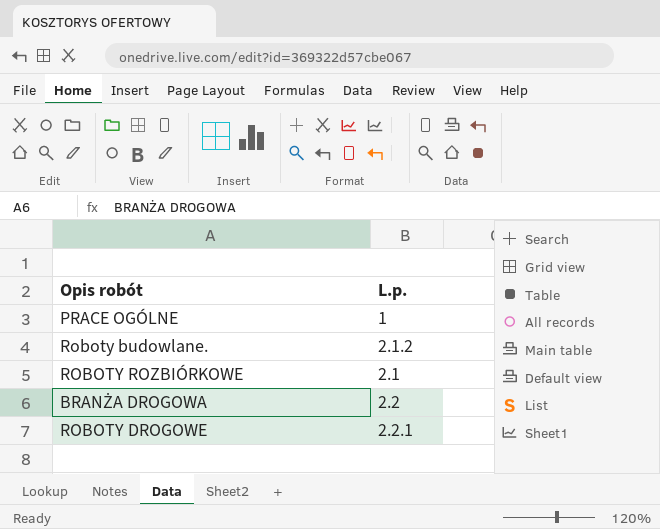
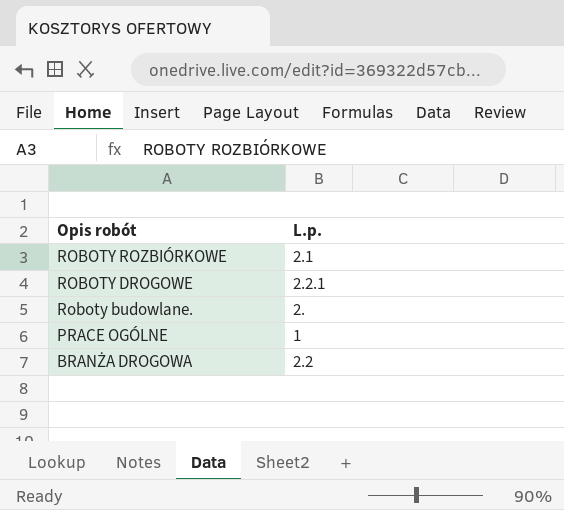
row order: none -> Opis robót descending
Roboty budowlane. | L.p.: 2.1.2 -> 2.

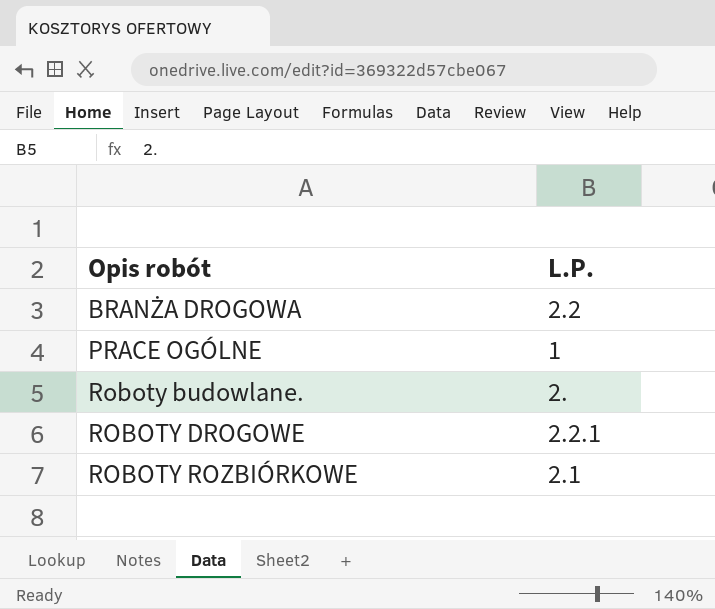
row order: Opis robót descending -> Opis robót ascending
column name: L.p. -> L.P.

